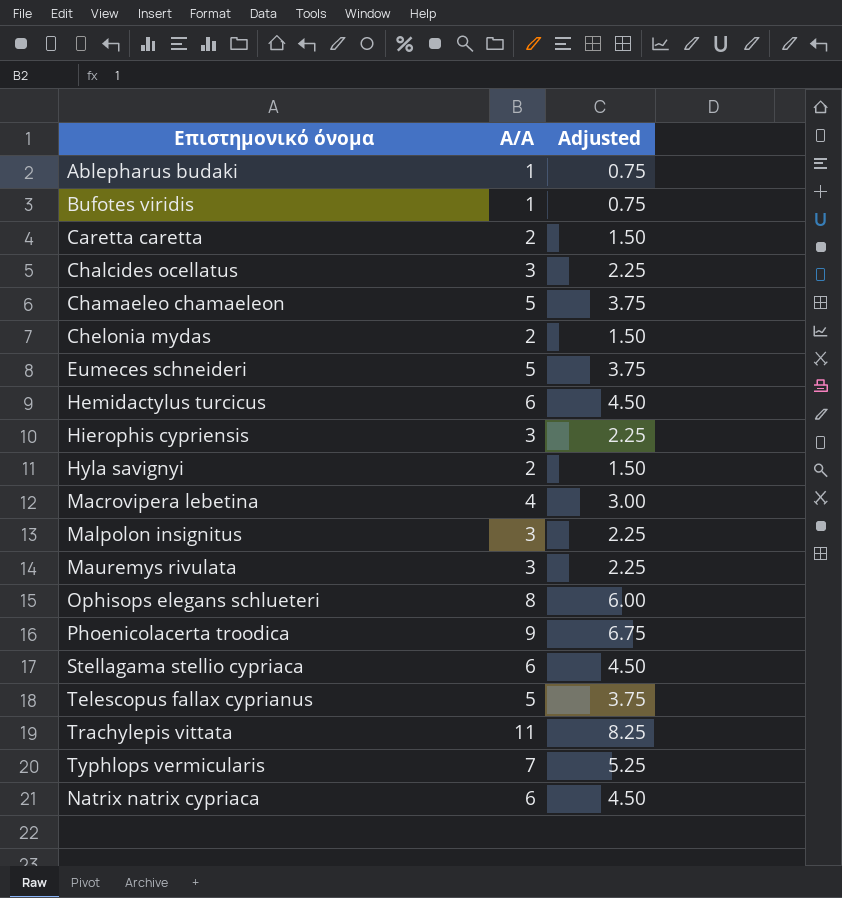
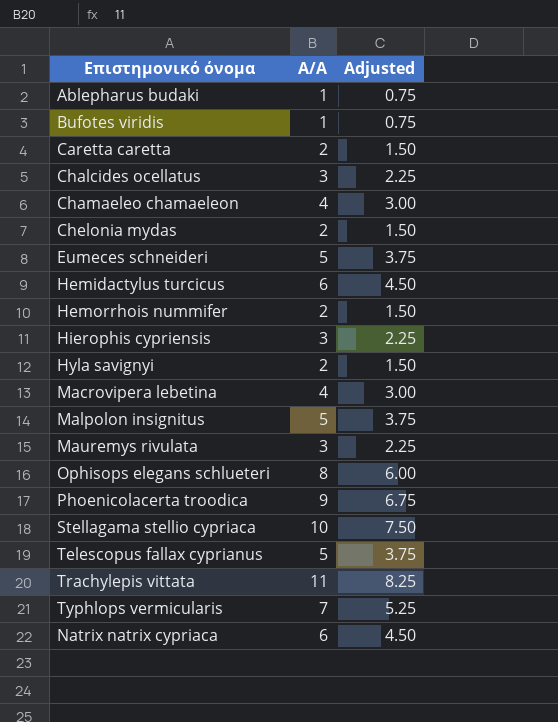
Chamaeleo chamaeleon | Α/Α: 5 -> 4
Chamaeleo chamaeleon | Adjusted: 3.75 -> 3.00
row Hemorrhois nummifer: none -> 2 | 1.50
Malpolon insignitus | Α/Α: 3 -> 5
Malpolon insignitus | Adjusted: 2.25 -> 3.75
Stellagama stellio cypriaca | Α/Α: 6 -> 10
Stellagama stellio cypriaca | Adjusted: 4.50 -> 7.50

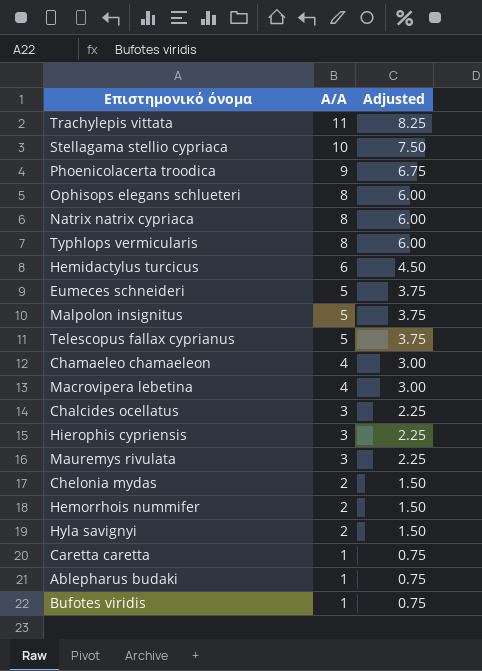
row order: Επιστημονικό όνομα ascending -> Α/Α descending
Νatrix natrix cypriaca | Α/Α: 6 -> 8
Νatrix natrix cypriaca | Adjusted: 4.50 -> 6.00
Typhlops vermicularis | Α/Α: 7 -> 8
Typhlops vermicularis | Adjusted: 5.25 -> 6.00
Caretta caretta | Α/Α: 2 -> 1
Caretta caretta | Adjusted: 1.50 -> 0.75

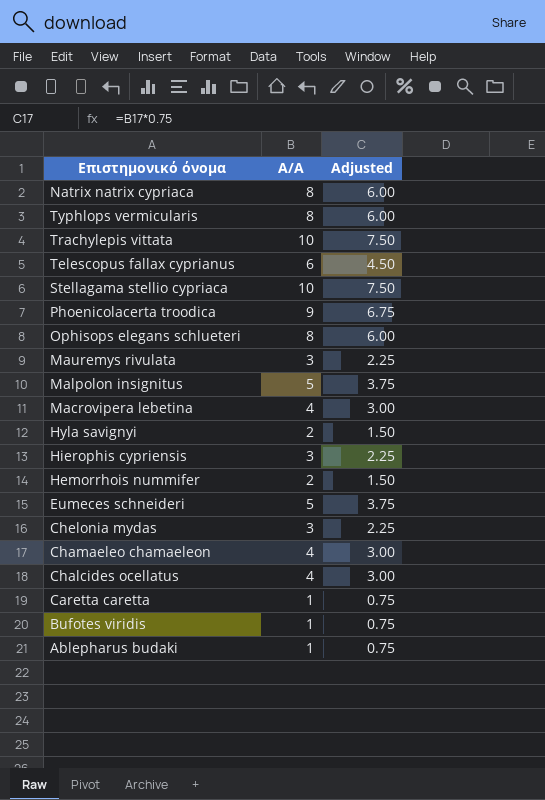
row order: Α/Α descending -> Επιστημονικό όνομα descending
row Hemidactylus turcicus: 6 | 4.50 -> none
Trachylepis vittata | Α/Α: 11 -> 10
Trachylepis vittata | Adjusted: 8.25 -> 7.50
Telescopus fallax cyprianus | Α/Α: 5 -> 6
Telescopus fallax cyprianus | Adjusted: 3.75 -> 4.50
Chelonia mydas | Α/Α: 2 -> 3
Chelonia mydas | Adjusted: 1.50 -> 2.25
Chalcides ocellatus | Α/Α: 3 -> 4
Chalcides ocellatus | Adjusted: 2.25 -> 3.00

